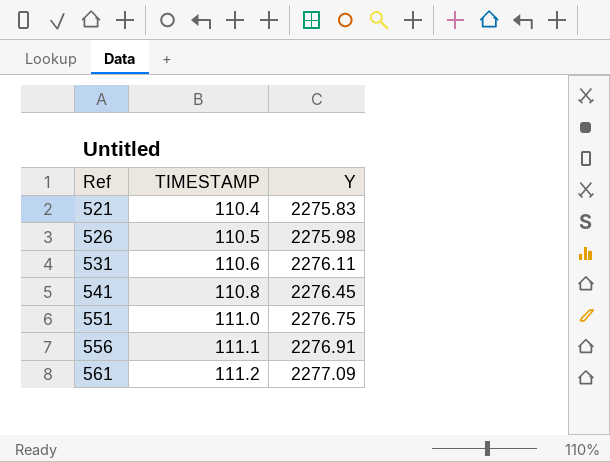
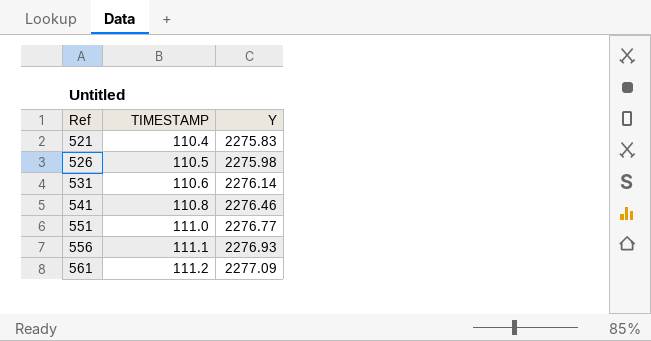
531 | Y: 2276.11 -> 2276.14
541 | Y: 2276.45 -> 2276.46
551 | Y: 2276.75 -> 2276.77
556 | Y: 2276.91 -> 2276.93

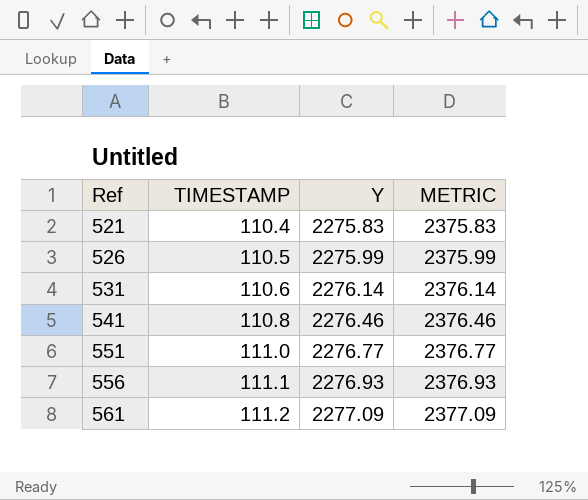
column METRIC | formula: none -> [Y] + 100
526 | Y: 2275.98 -> 2275.99

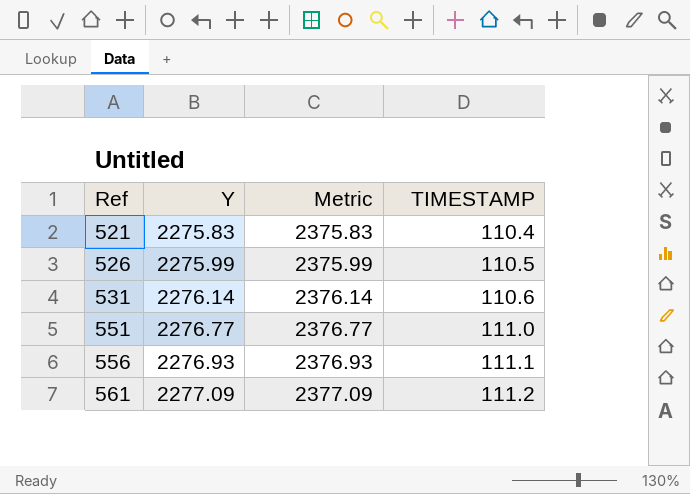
column name: METRIC -> Metric
column TIMESTAMP | position: 2 -> 4
row 541: 110.8 | 2276.46 | 2376.46 -> none

